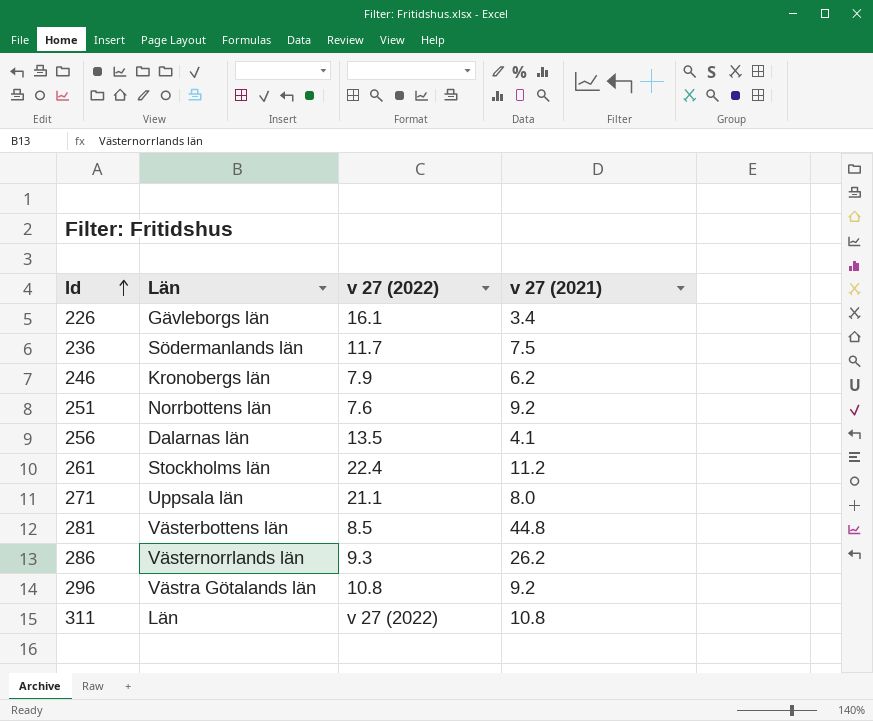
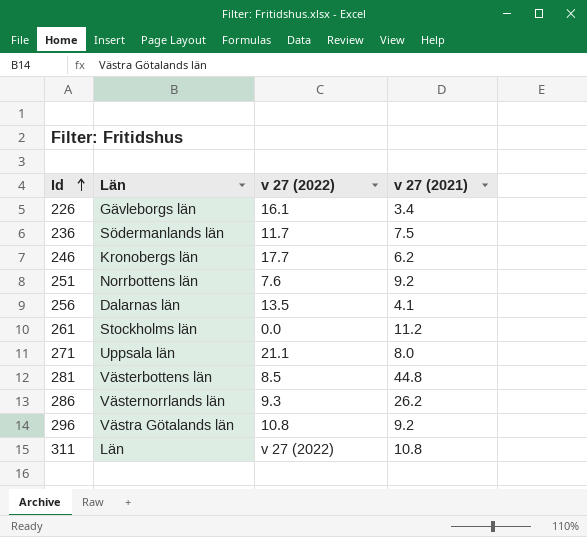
246 | v 27 (2022): 7.9 -> 17.7
261 | v 27 (2022): 22.4 -> 0.0

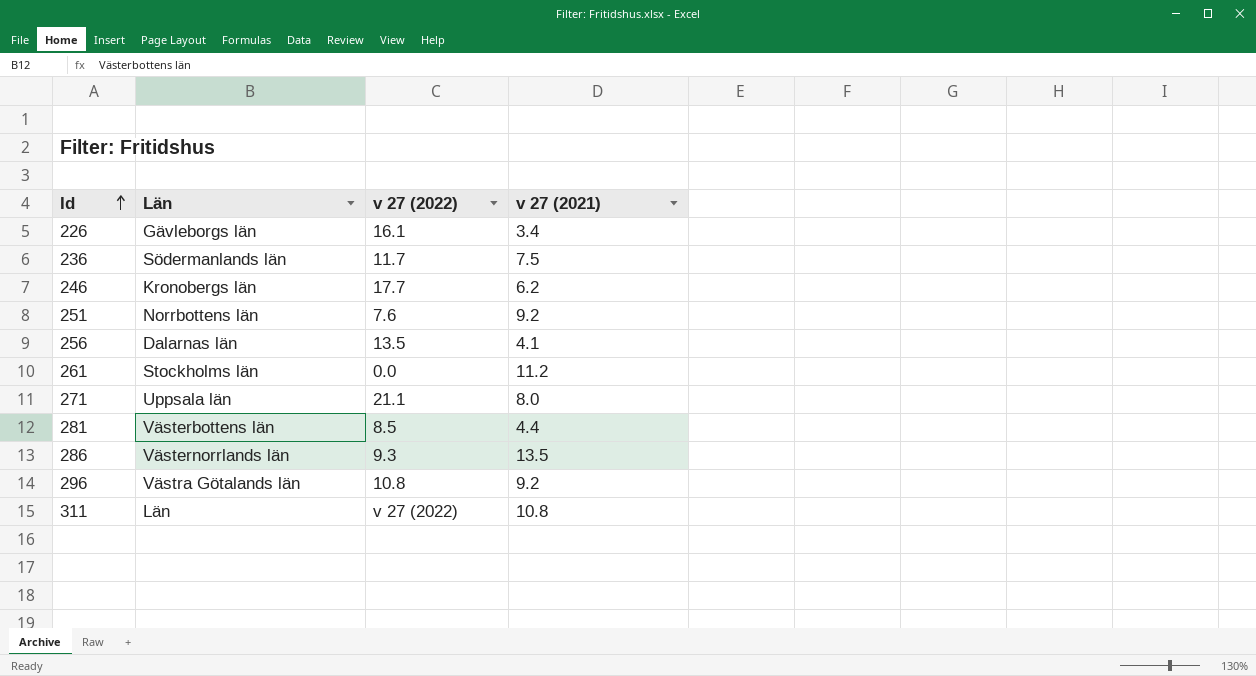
281 | v 27 (2021): 44.8 -> 4.4
286 | v 27 (2021): 26.2 -> 13.5

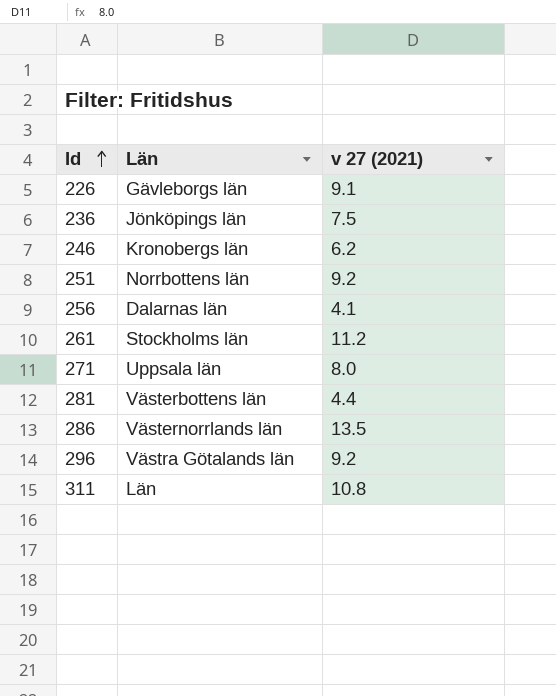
column v 27 (2022) | position: 3 -> none
226 | v 27 (2021): 3.4 -> 9.1
236 | Län: Södermanlands län -> Jönköpings län

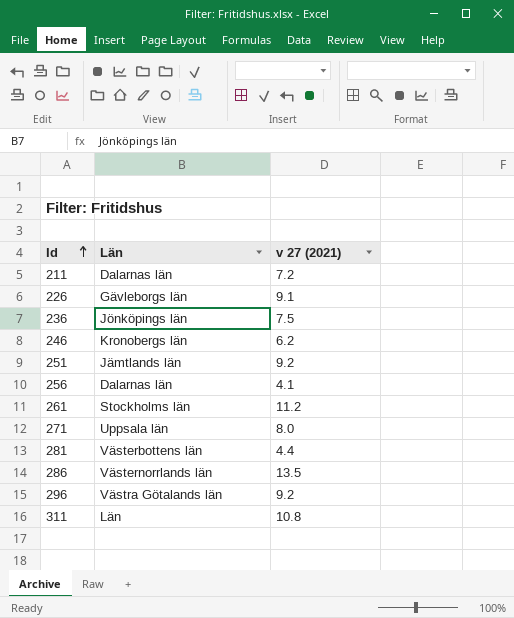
row 211: none -> Dalarnas län | 7.2
251 | Län: Norrbottens län -> Jämtlands län

